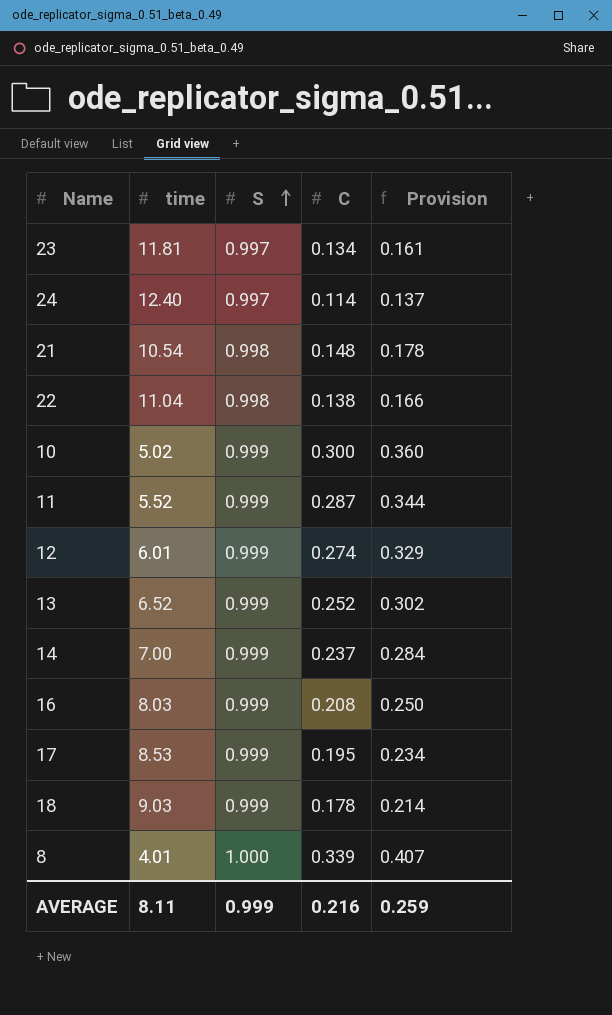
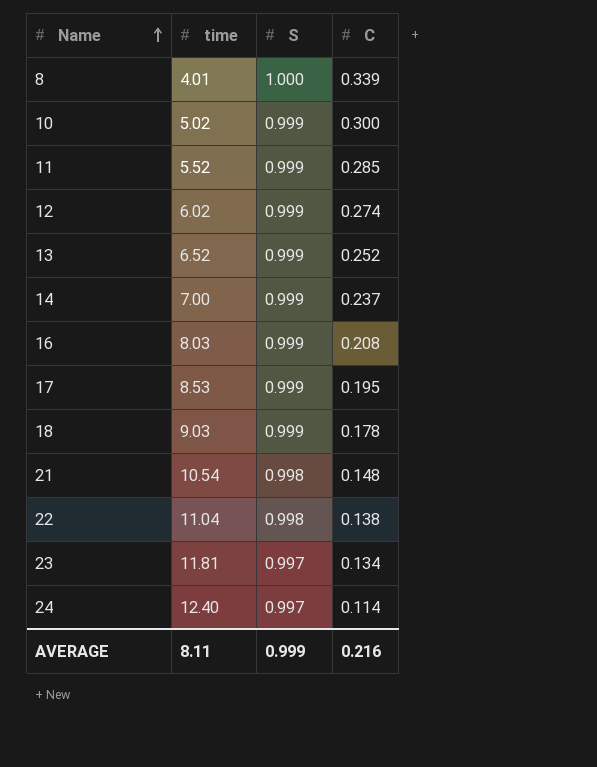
row order: S ascending -> Name ascending
column Provision | formula: [C] * 1.2 -> none
11 | C: 0.287 -> 0.285
12 | time: 6.01 -> 6.02

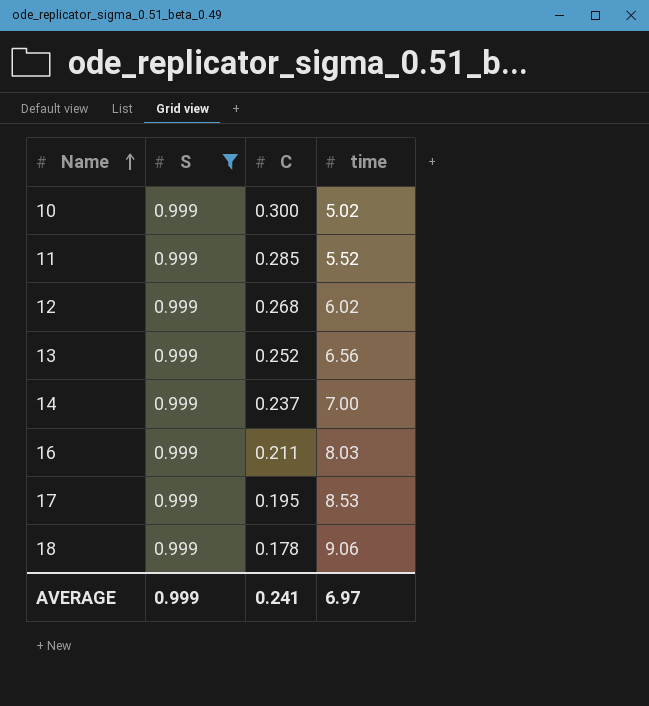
filter: none -> S = 0.999
column time | position: 2 -> 4
12 | C: 0.274 -> 0.268
13 | time: 6.52 -> 6.56
16 | C: 0.208 -> 0.211
18 | time: 9.03 -> 9.06
AVERAGE | C: 0.216 -> 0.241
AVERAGE | time: 8.11 -> 6.97

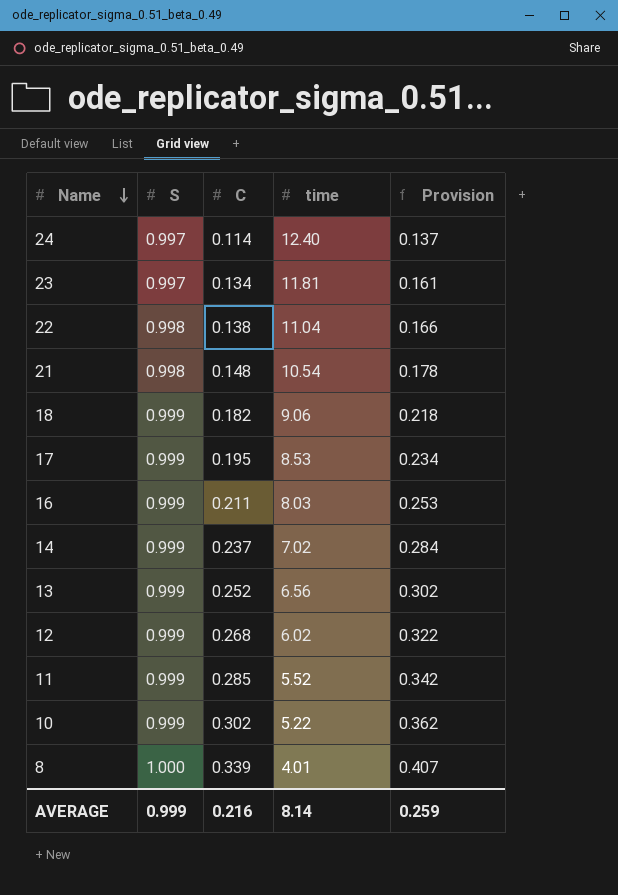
filter: S = 0.999 -> none
row order: Name ascending -> Name descending
column Provision | formula: none -> [C] * 1.2
18 | C: 0.178 -> 0.182
14 | time: 7.00 -> 7.02
10 | C: 0.300 -> 0.302
10 | time: 5.02 -> 5.22
AVERAGE | C: 0.241 -> 0.216
AVERAGE | time: 6.97 -> 8.14

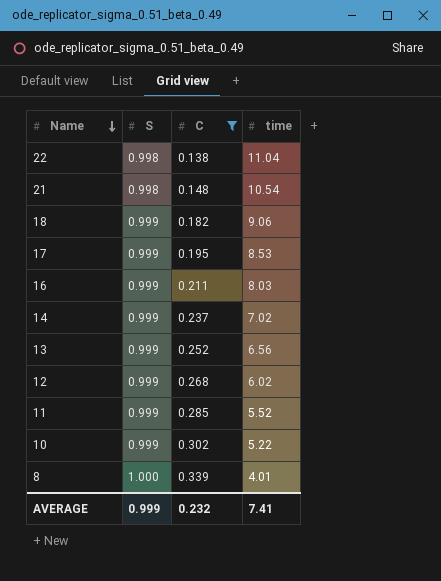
filter: none -> C >= 0.138
column Provision | formula: [C] * 1.2 -> none
AVERAGE | C: 0.216 -> 0.232
AVERAGE | time: 8.14 -> 7.41

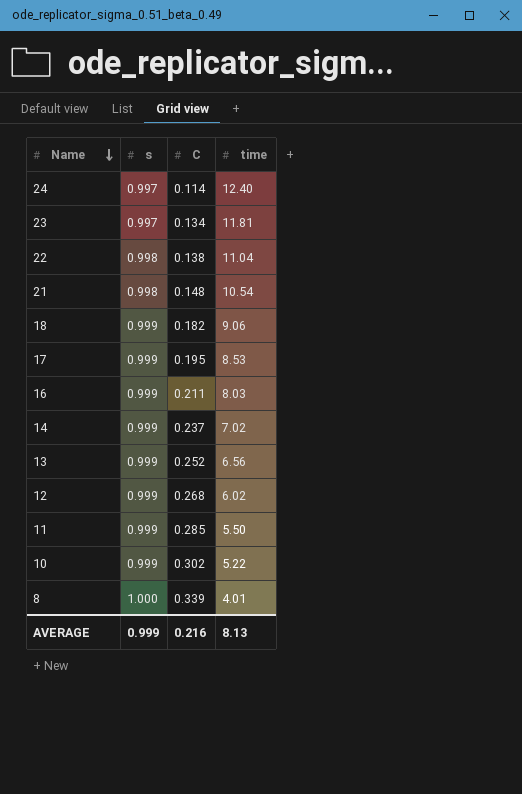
filter: C >= 0.138 -> none
column name: S -> s
11 | time: 5.52 -> 5.50
AVERAGE | C: 0.232 -> 0.216
AVERAGE | time: 7.41 -> 8.13

